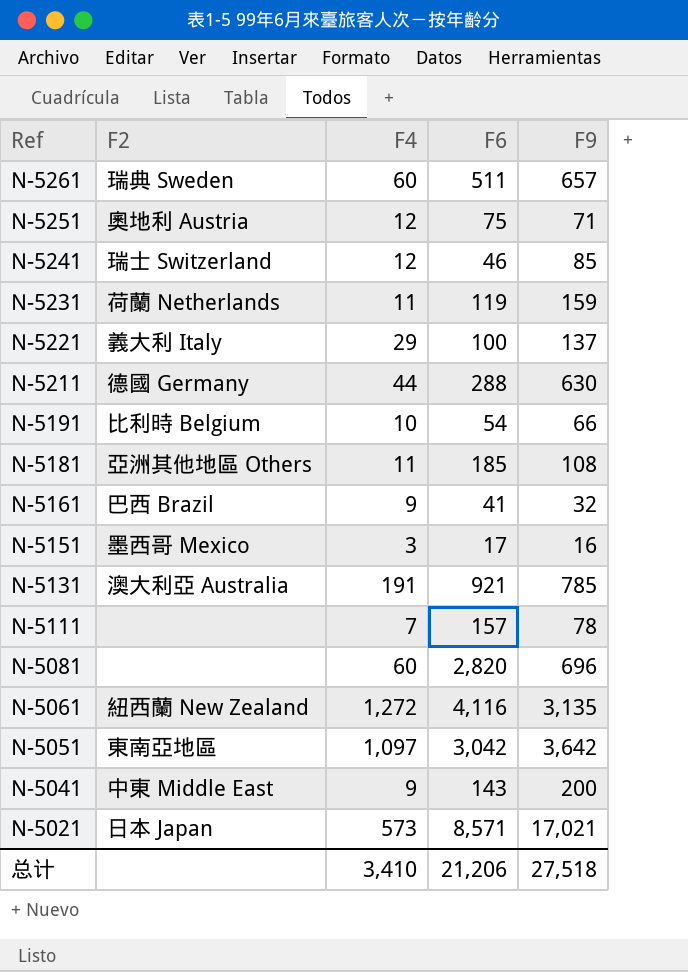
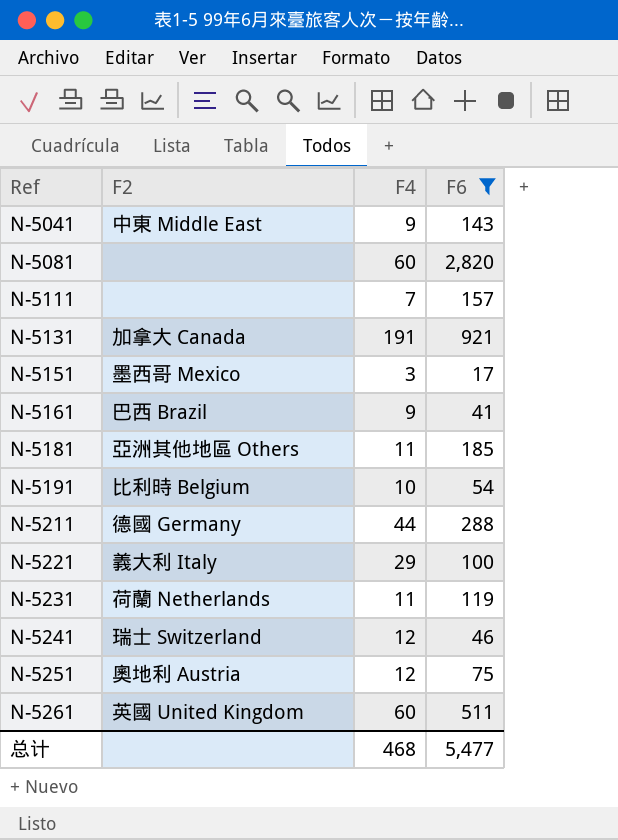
filter: none -> F6 <= 2,820
row order: Ref descending -> Ref ascending
column F9 | position: 5 -> none
N-5131 | F2: 澳大利亞 Australia -> 加拿大 Canada
N-5261 | F2: 瑞典 Sweden -> 英國 United Kingdom
总计 | F4: 3,410 -> 468
总计 | F6: 21,206 -> 5,477

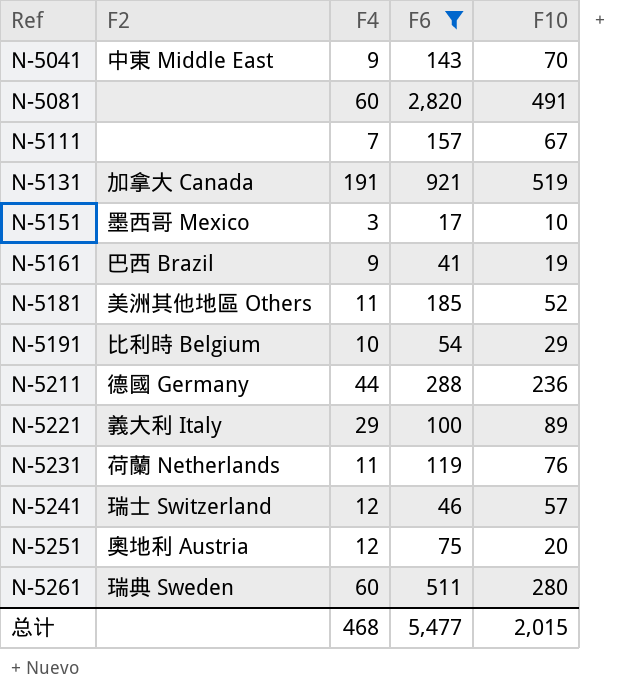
column F10 | position: none -> 5
N-5181 | F2: 亞洲其他地區 Others -> 美洲其他地區 Others
N-5261 | F2: 英國 United Kingdom -> 瑞典 Sweden

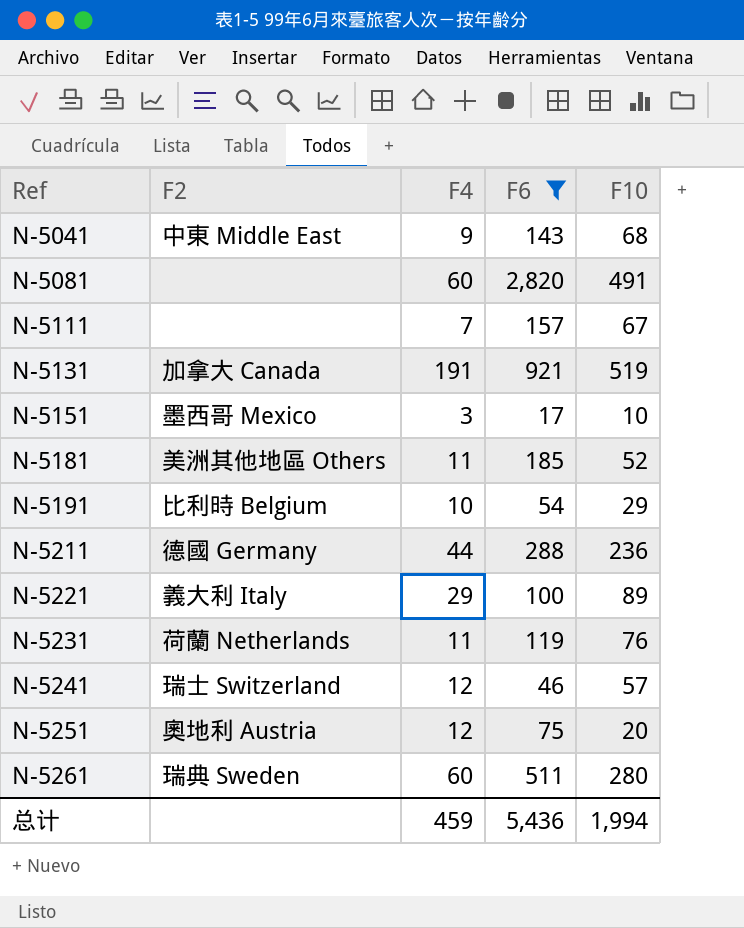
row N-5161: 巴西 Brazil | 9 | 41 | 19 -> none
N-5041 | F10: 70 -> 68
总计 | F4: 468 -> 459
总计 | F6: 5,477 -> 5,436
总计 | F10: 2,015 -> 1,994

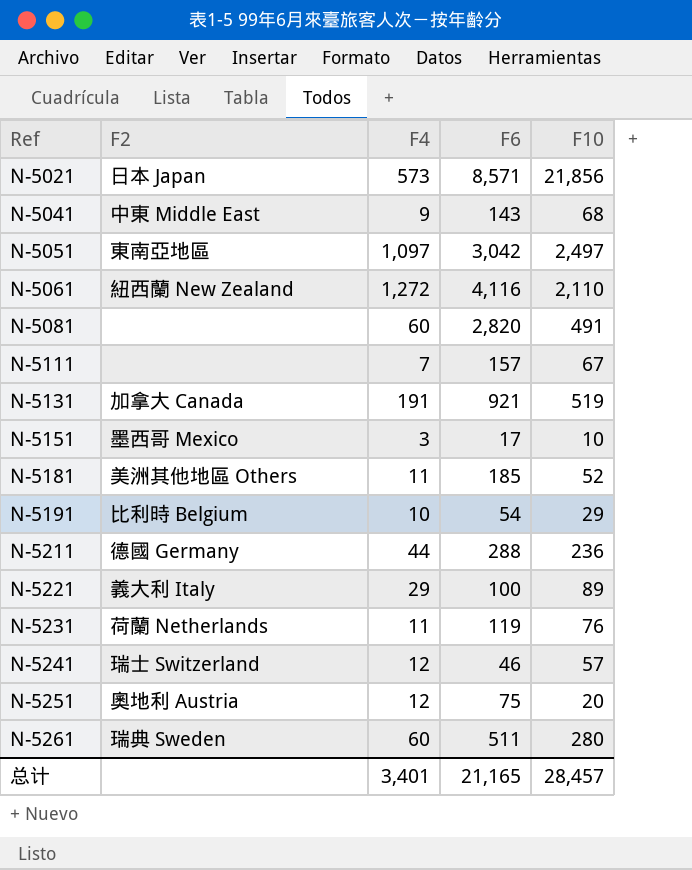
filter: F6 <= 2,820 -> none
总计 | F4: 459 -> 3,401
总计 | F6: 5,436 -> 21,165
总计 | F10: 1,994 -> 28,457

